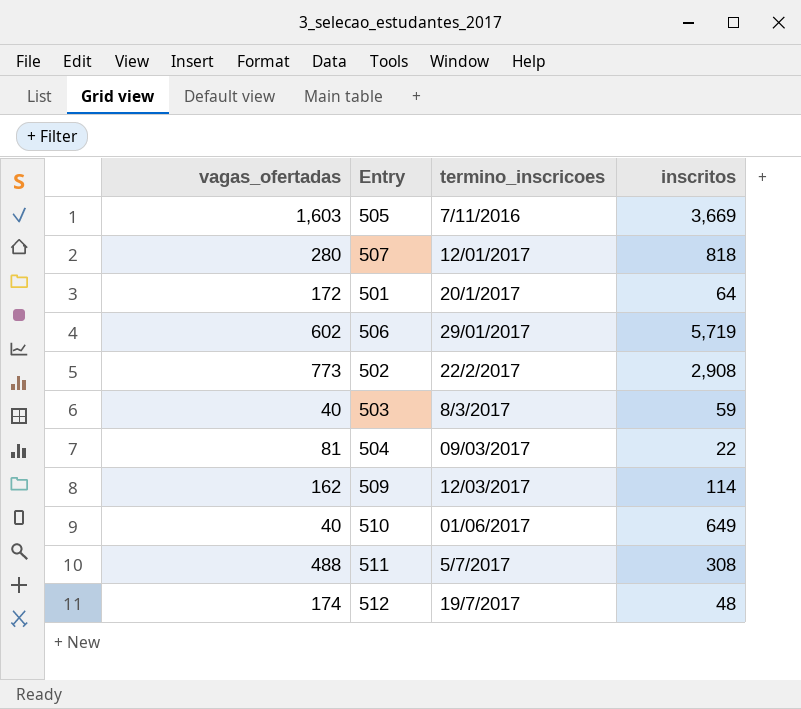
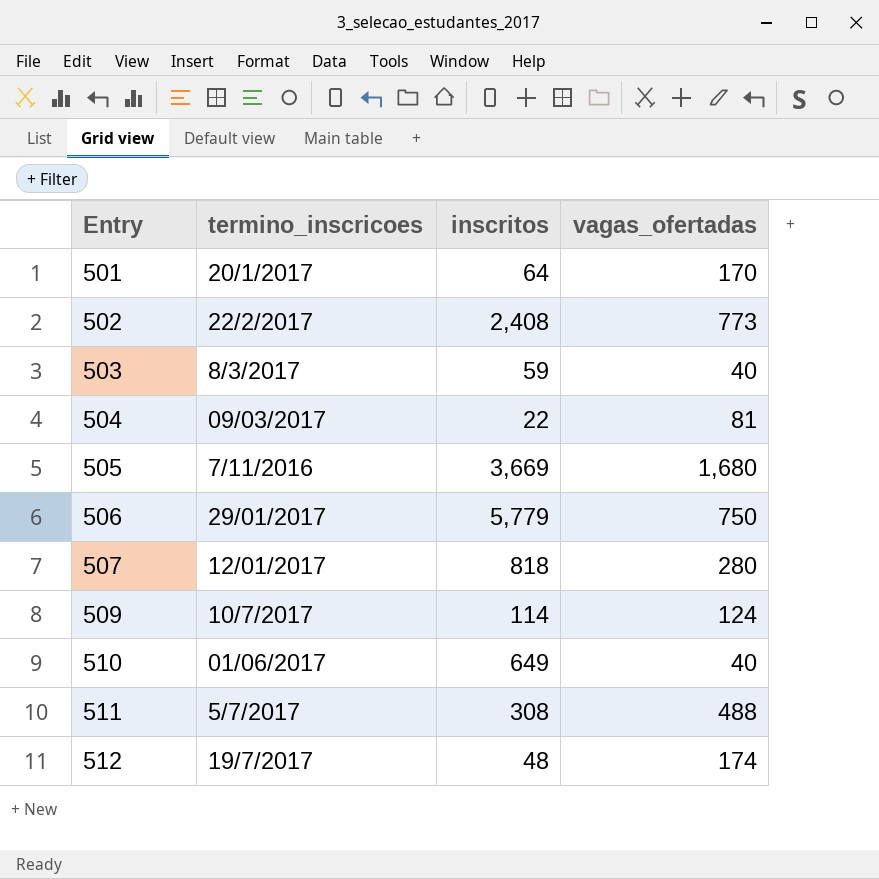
row order: termino_inscricoes ascending -> Entry ascending
column vagas_ofertadas | position: 1 -> 4
501 | vagas_ofertadas: 172 -> 170
502 | inscritos: 2,908 -> 2,408
505 | vagas_ofertadas: 1,603 -> 1,680
506 | inscritos: 5,719 -> 5,779
506 | vagas_ofertadas: 602 -> 750
509 | termino_inscricoes: 12/03/2017 -> 10/7/2017
509 | vagas_ofertadas: 162 -> 124

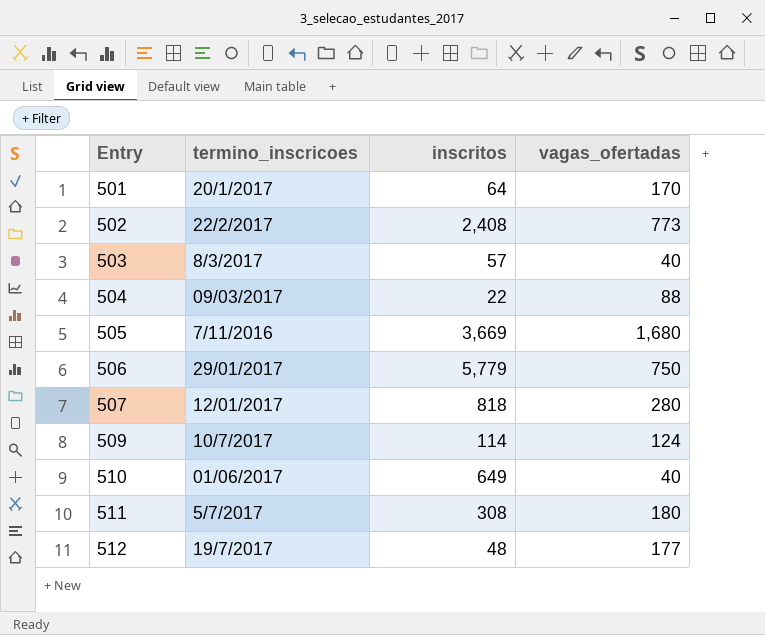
503 | inscritos: 59 -> 57
504 | vagas_ofertadas: 81 -> 88
511 | vagas_ofertadas: 488 -> 180
512 | vagas_ofertadas: 174 -> 177

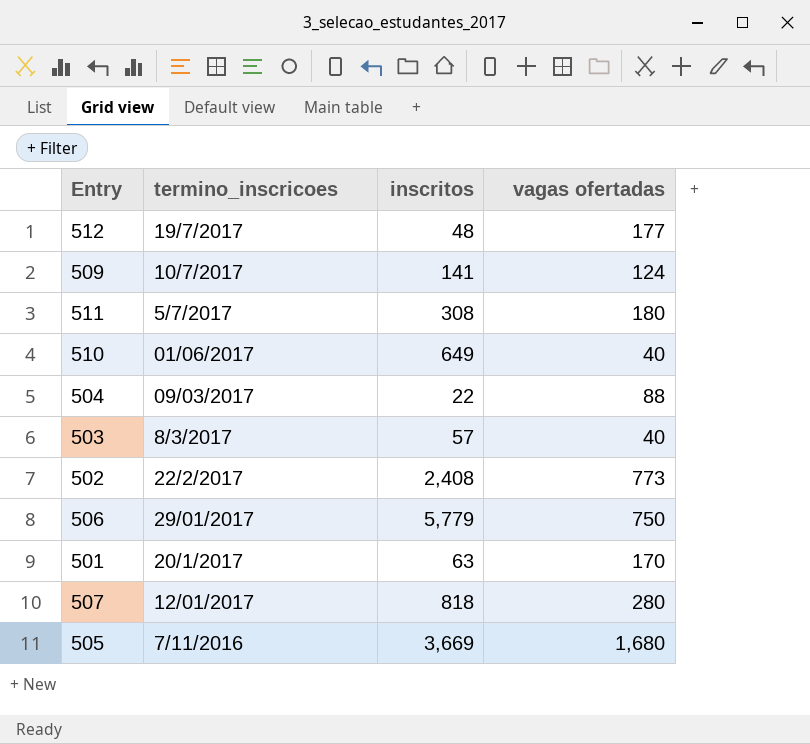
row order: Entry ascending -> termino_inscricoes descending
column name: vagas_ofertadas -> vagas ofertadas
509 | inscritos: 114 -> 141
501 | inscritos: 64 -> 63

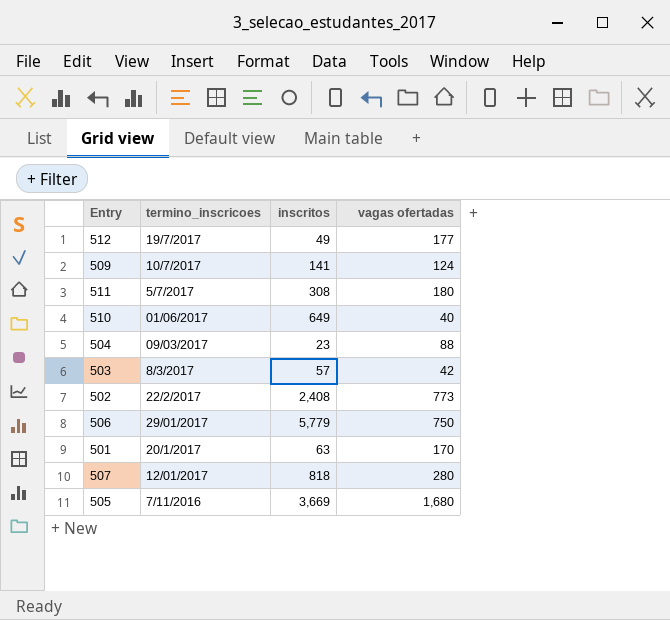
512 | inscritos: 48 -> 49
504 | inscritos: 22 -> 23
503 | vagas ofertadas: 40 -> 42

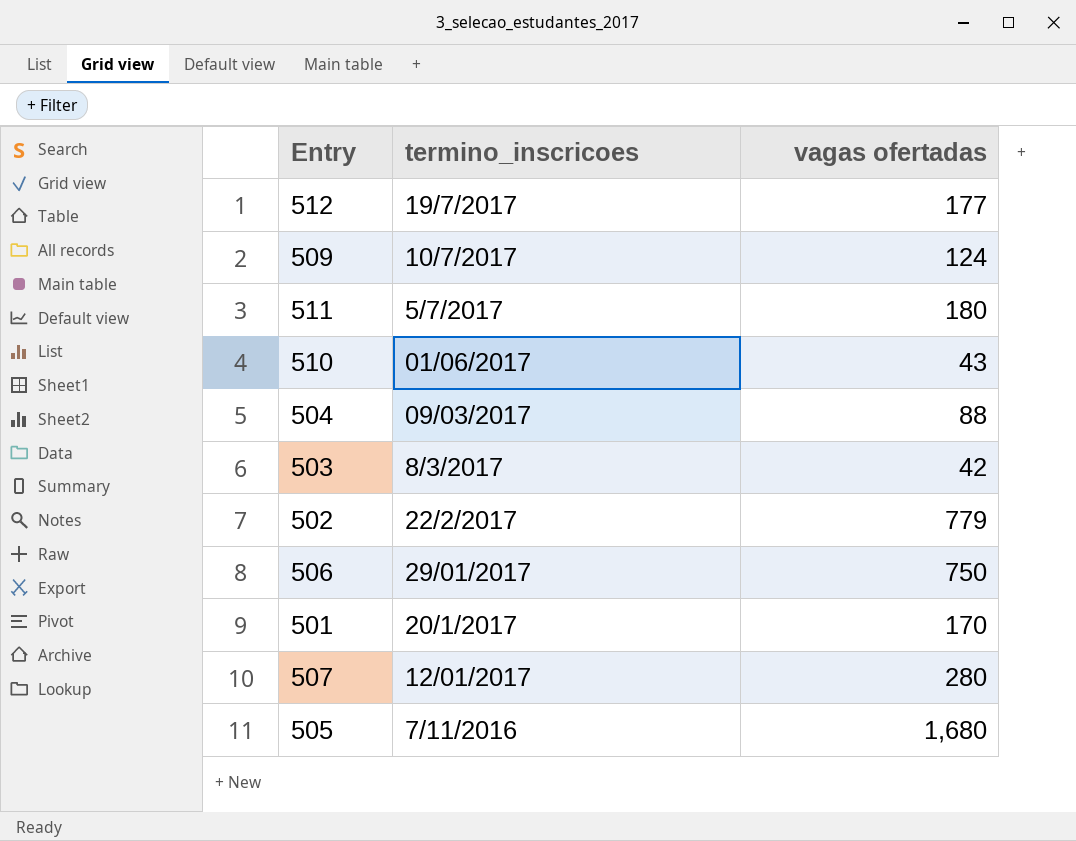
column inscritos | position: 3 -> none
510 | vagas ofertadas: 40 -> 43
502 | vagas ofertadas: 773 -> 779

